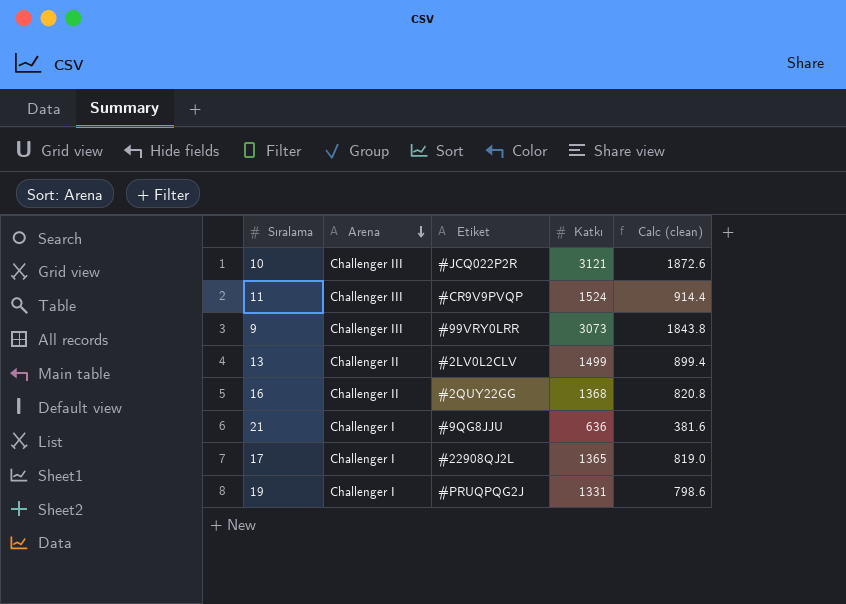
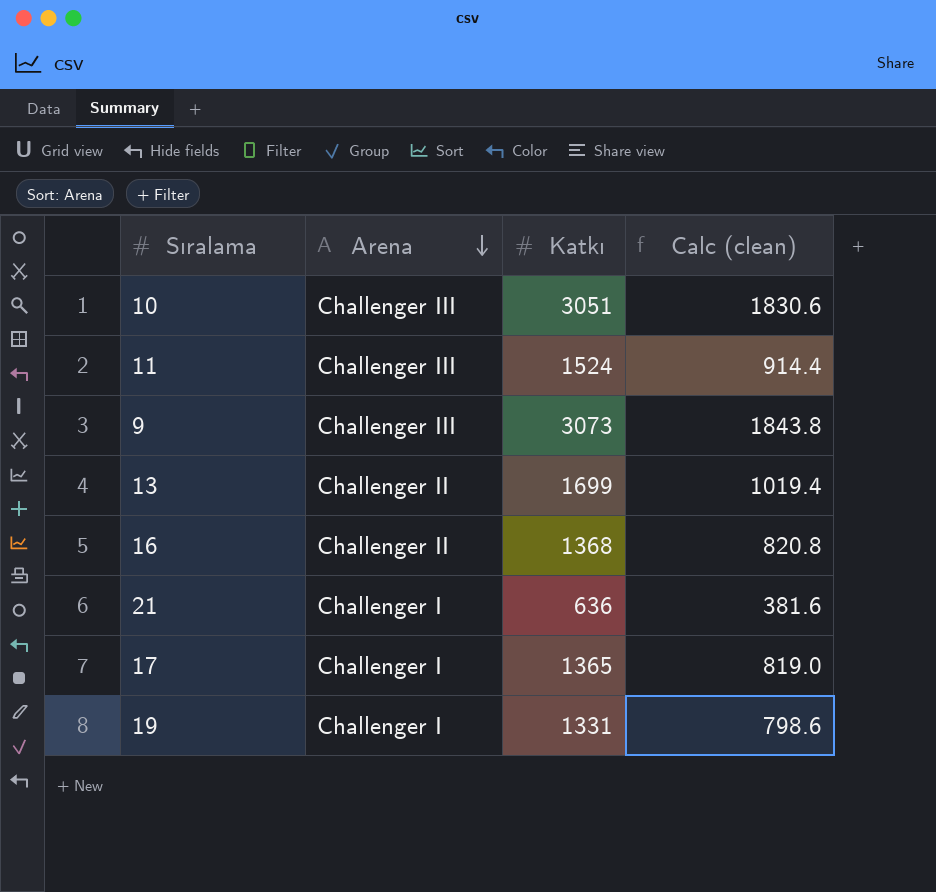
column Etiket | position: 3 -> none
10 | Katkı: 3121 -> 3051
10 | Calc (clean): 1872.6 -> 1830.6
13 | Katkı: 1499 -> 1699
13 | Calc (clean): 899.4 -> 1019.4

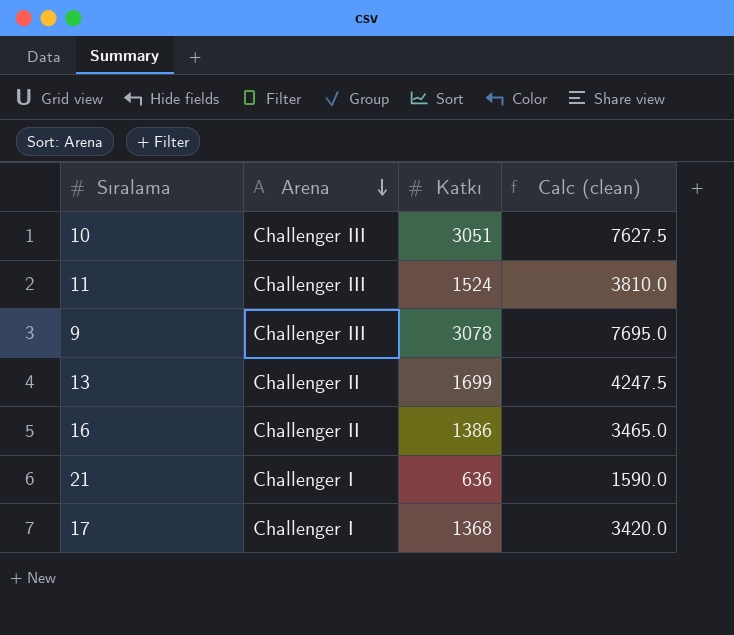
column Calc (clean) | formula: [Katkı] * 0.6 -> [Katkı] * 2.5
row 19: Challenger I | 1331 | 798.6 -> none
9 | Katkı: 3073 -> 3078
16 | Katkı: 1368 -> 1386
17 | Katkı: 1365 -> 1368

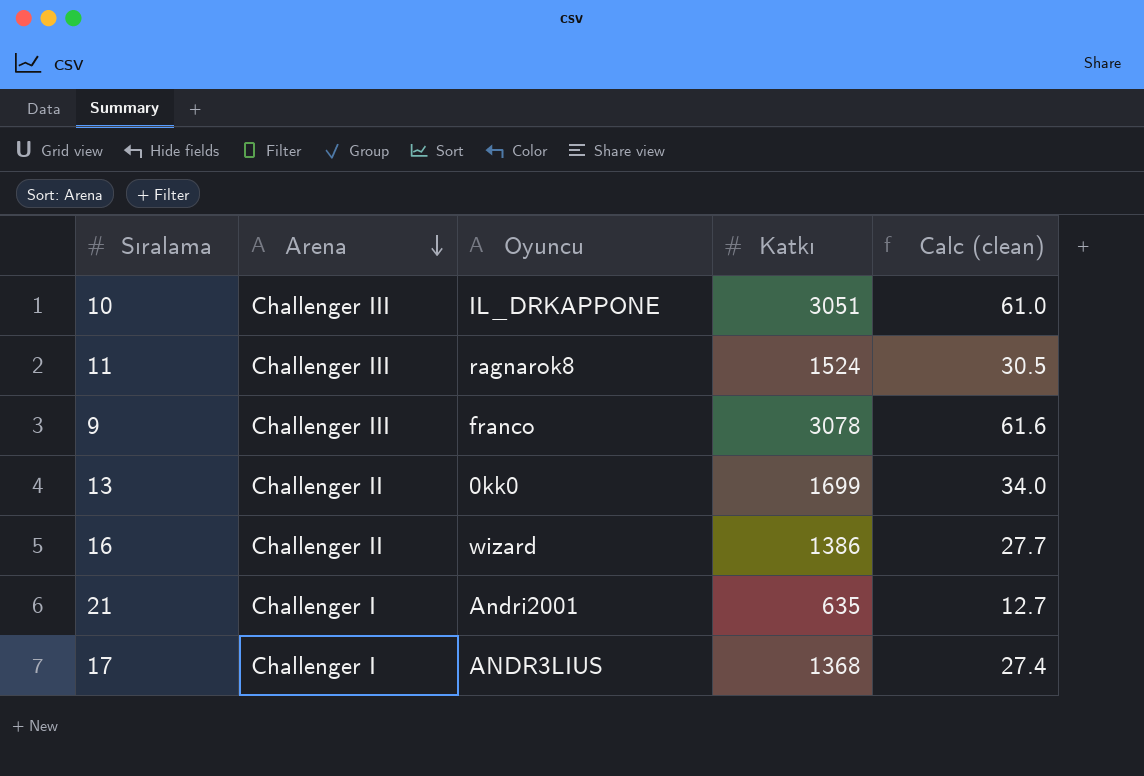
column Oyuncu | position: none -> 3
column Calc (clean) | formula: [Katkı] * 2.5 -> [Katkı] * 0.02
21 | Katkı: 636 -> 635

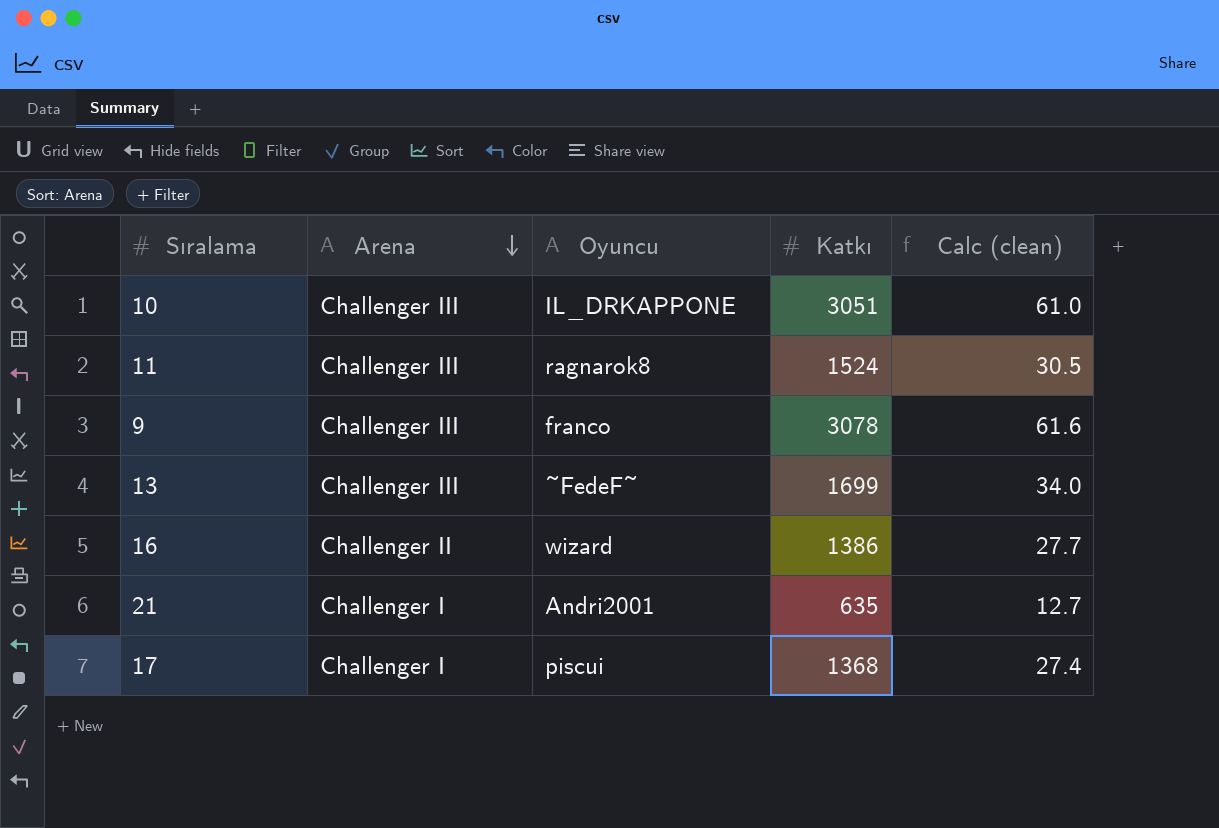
13 | Arena: Challenger II -> Challenger III
13 | Oyuncu: 0kk0 -> ~FedeF~
17 | Oyuncu: ANDR3LIUS -> piscui

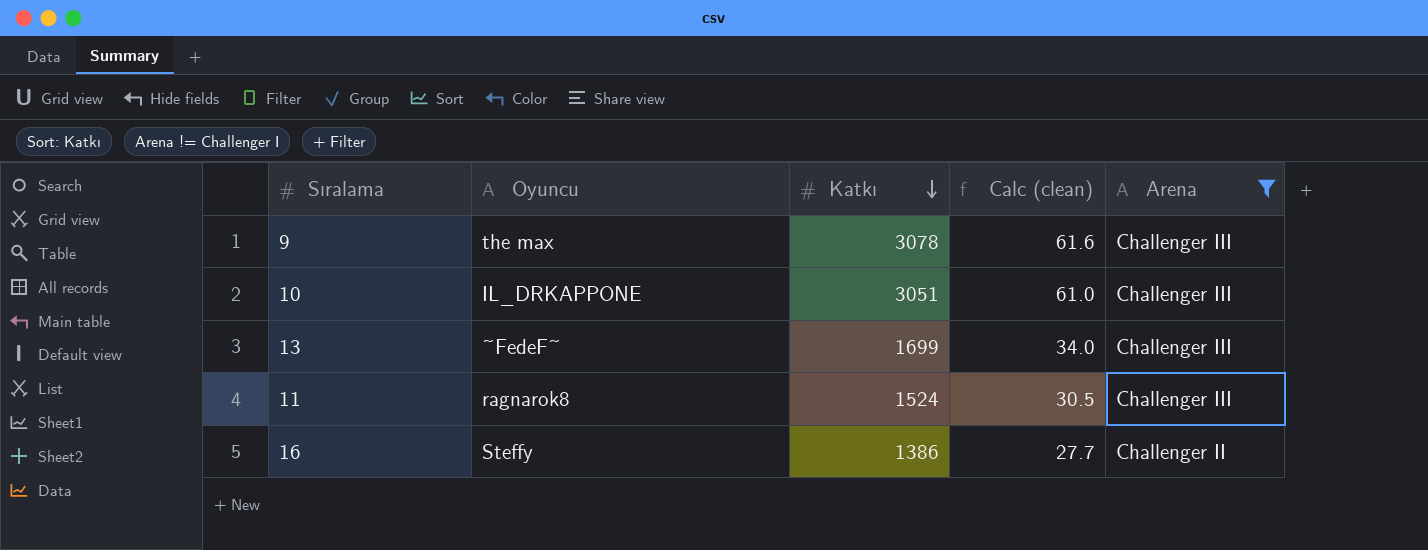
filter: none -> Arena != Challenger I
row order: Arena descending -> Katkı descending
column Arena | position: 2 -> 5
9 | Oyuncu: franco -> the max
16 | Oyuncu: wizard -> Steffy

